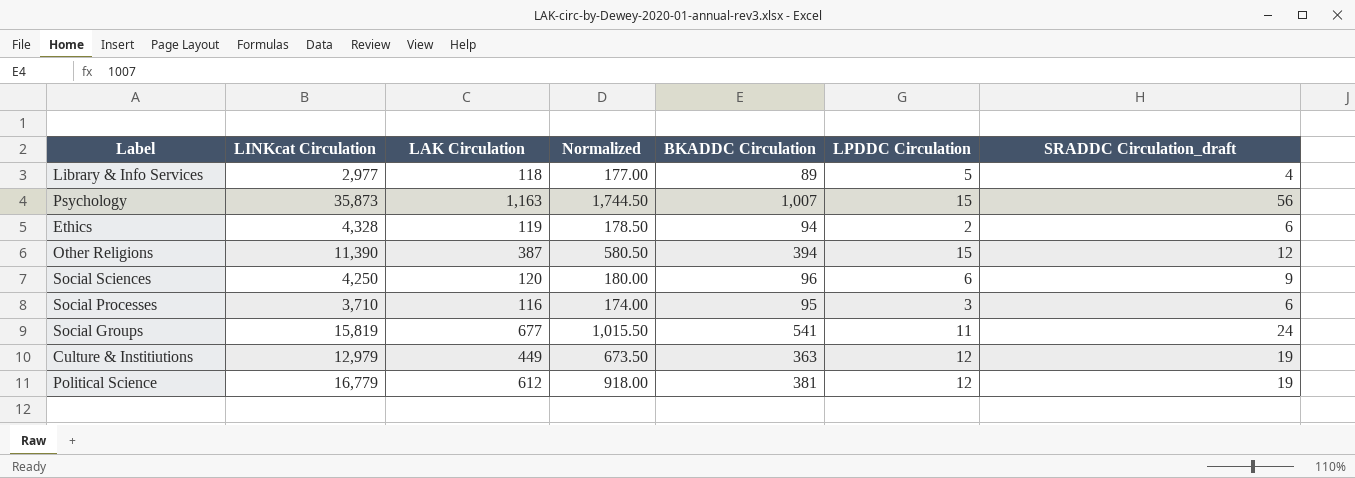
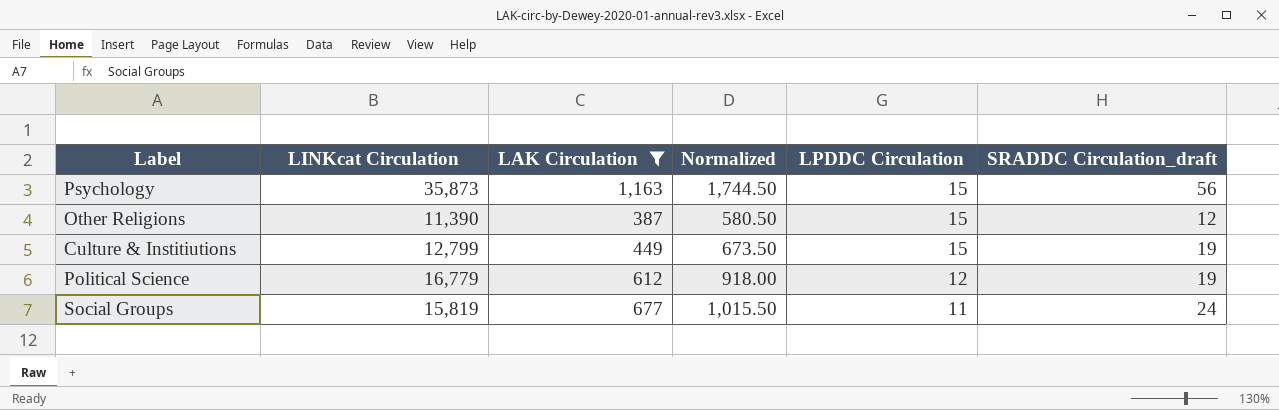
filter: none -> LAK Circulation >= 387
row order: none -> LPDDC Circulation descending
column BKADDC Circulation | position: 5 -> none
Culture & Institiutions | LINKcat Circulation: 12,979 -> 12,799
Culture & Institiutions | LPDDC Circulation: 12 -> 15

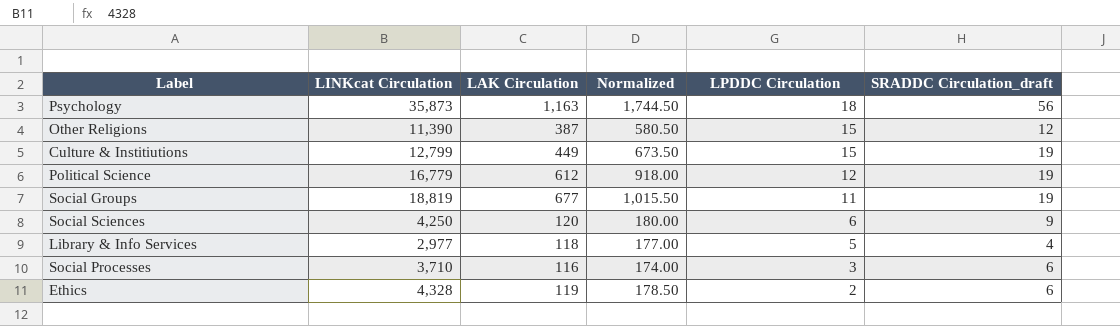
filter: LAK Circulation >= 387 -> none
Psychology | LPDDC Circulation: 15 -> 18
Social Groups | LINKcat Circulation: 15,819 -> 18,819
Social Groups | SRADDC Circulation_draft: 24 -> 19

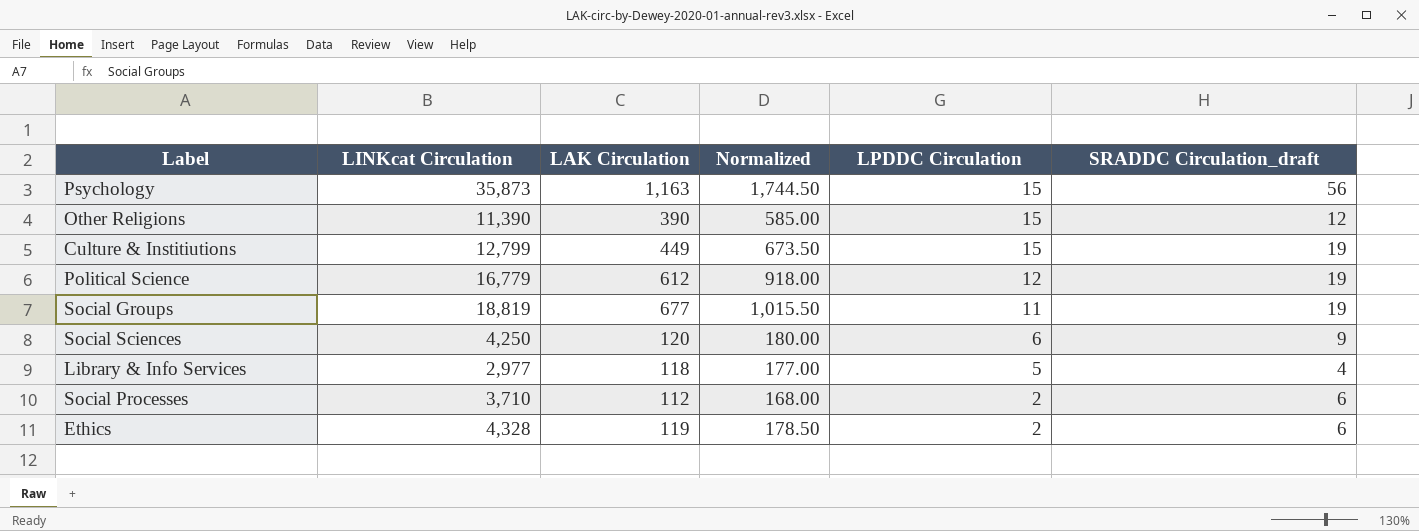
Psychology | LPDDC Circulation: 18 -> 15
Other Religions | LAK Circulation: 387 -> 390
Other Religions | Normalized: 580.50 -> 585.00
Social Processes | LAK Circulation: 116 -> 112
Social Processes | Normalized: 174.00 -> 168.00
Social Processes | LPDDC Circulation: 3 -> 2

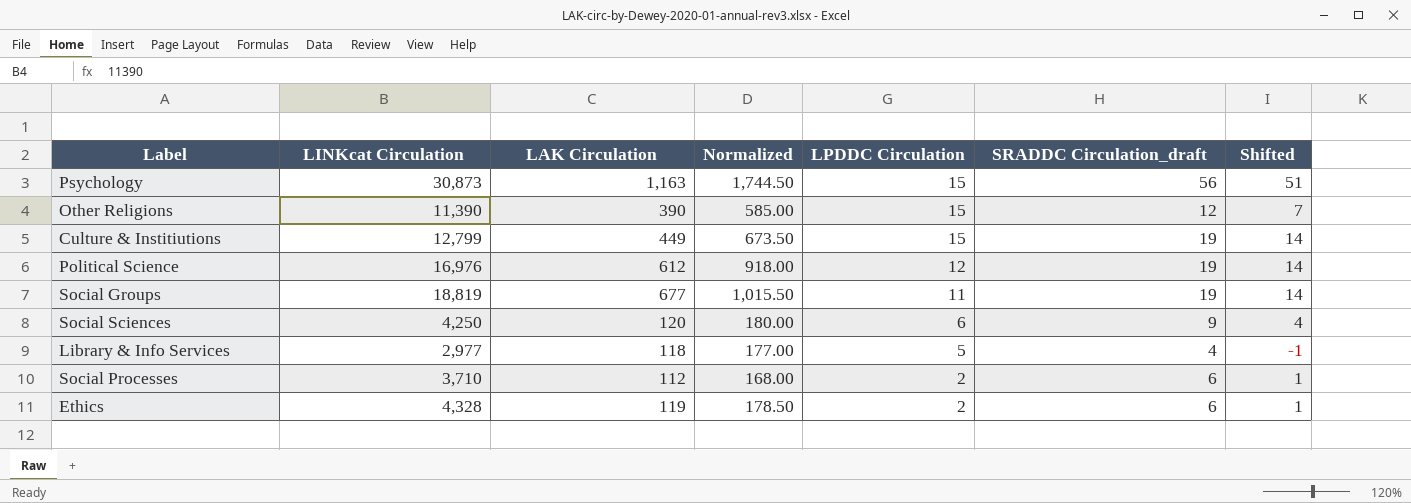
column Shifted | formula: none -> [SRADDC Circulation_draft] - 5
Psychology | LINKcat Circulation: 35,873 -> 30,873
Political Science | LINKcat Circulation: 16,779 -> 16,976

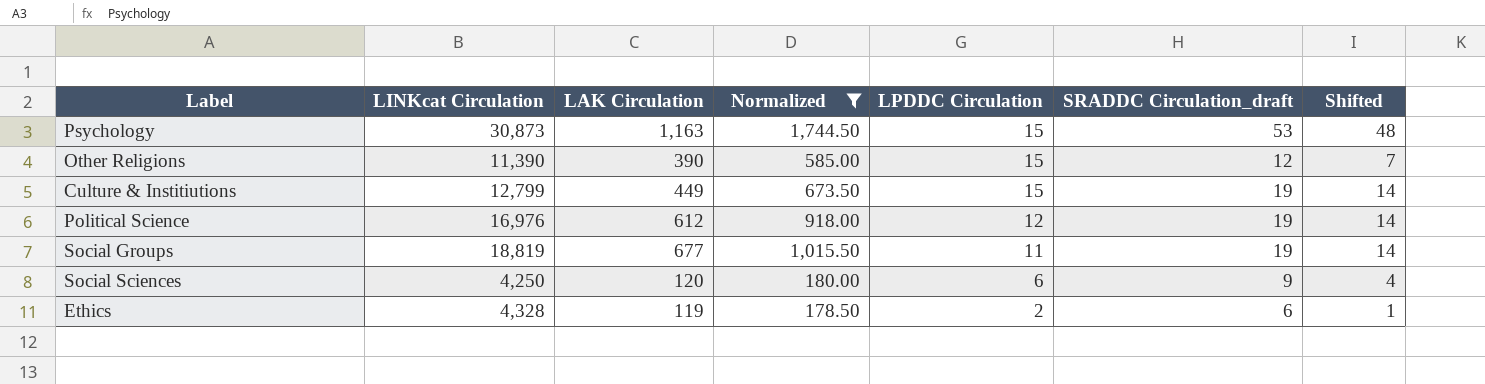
filter: none -> Normalized >= 178.50
Psychology | SRADDC Circulation_draft: 56 -> 53
Psychology | Shifted: 51 -> 48

